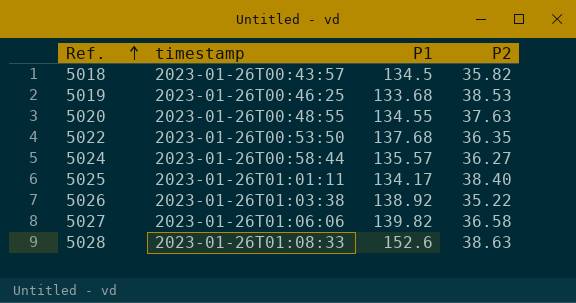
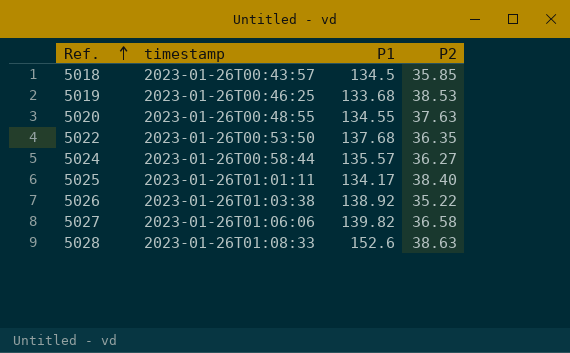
5018 | P2: 35.82 -> 35.85

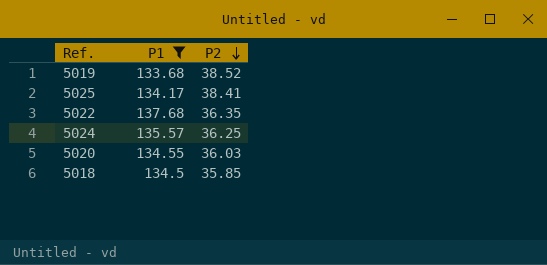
filter: none -> P1 <= 137.68
row order: Ref. ascending -> P2 descending
column timestamp | position: 2 -> none
5019 | P2: 38.53 -> 38.52
5025 | P2: 38.40 -> 38.41
5024 | P2: 36.27 -> 36.25
5020 | P2: 37.63 -> 36.03

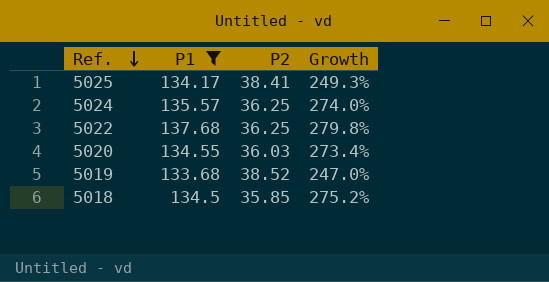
row order: P2 descending -> Ref. descending
column Growth | formula: none -> ([P1] - [P2]) / [P2]
5022 | P2: 36.35 -> 36.25

